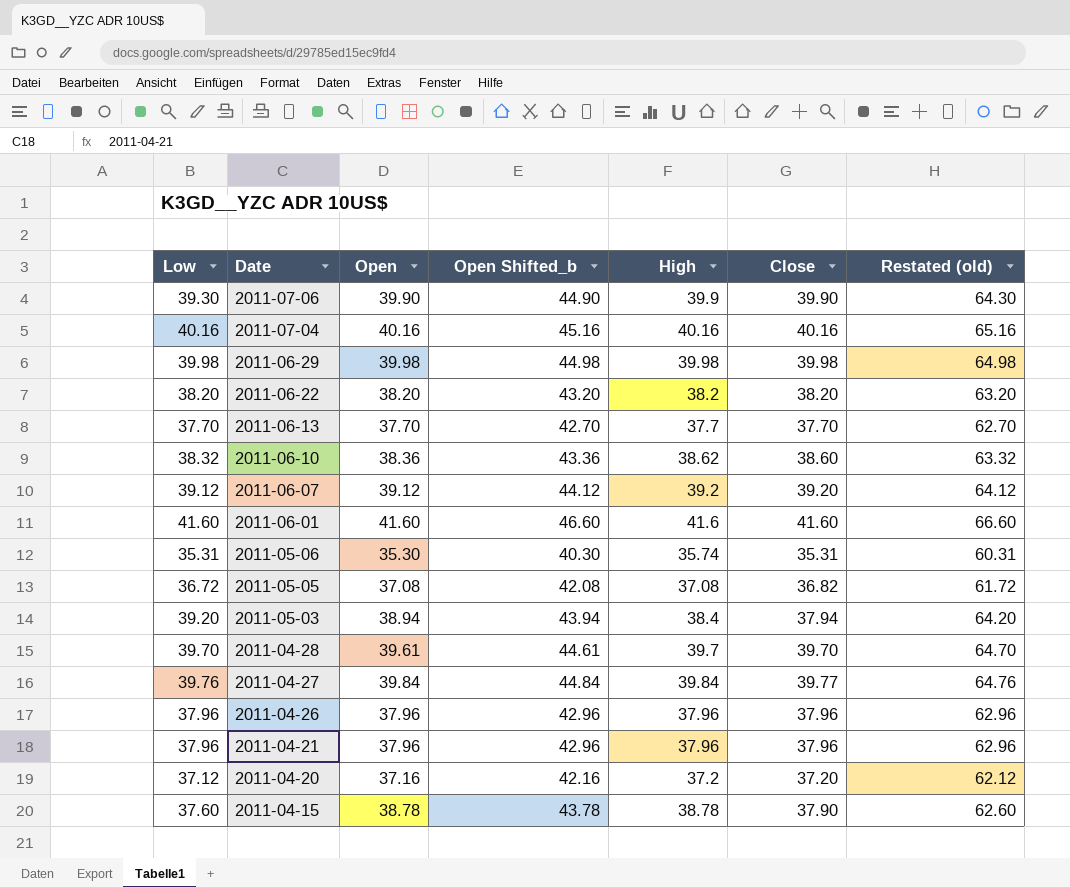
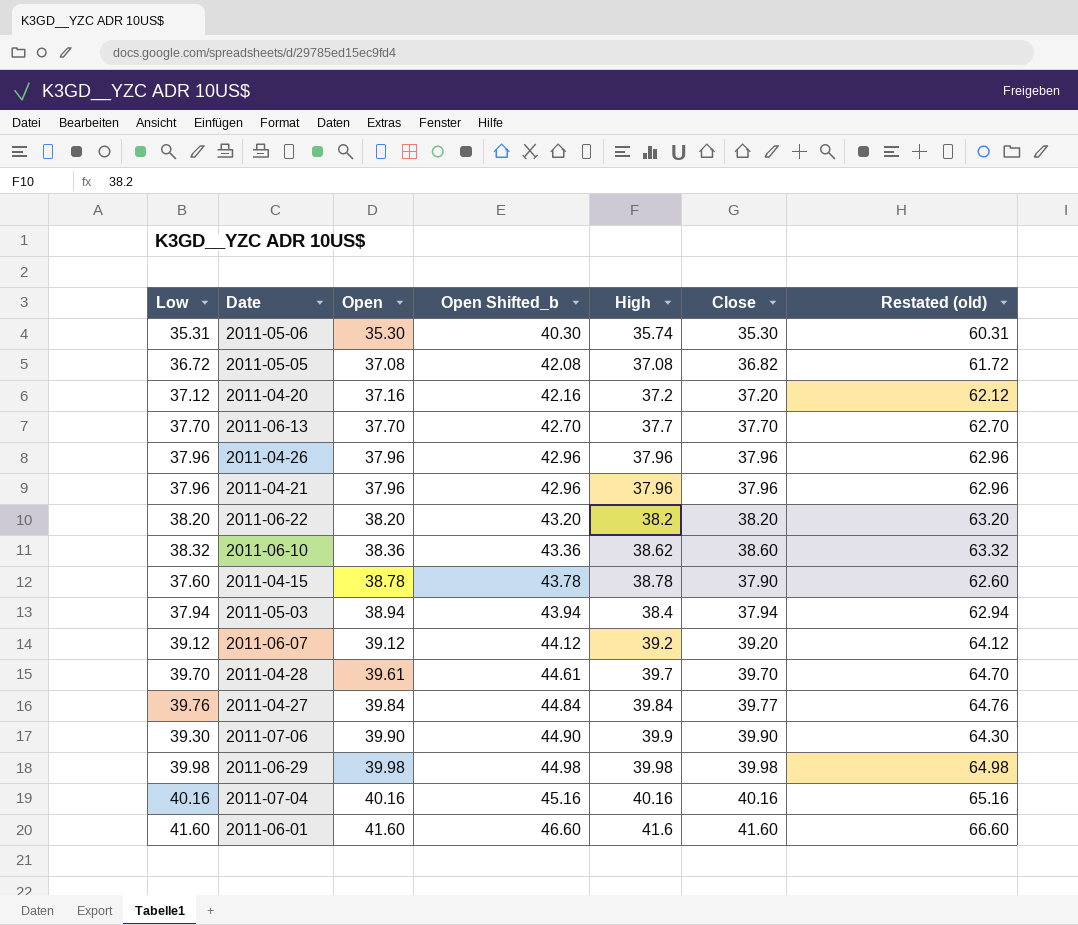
row order: Date descending -> Open ascending
2011-05-06 | Close: 35.31 -> 35.30
2011-05-03 | Low: 39.20 -> 37.94
2011-05-03 | Restated (old): 64.20 -> 62.94

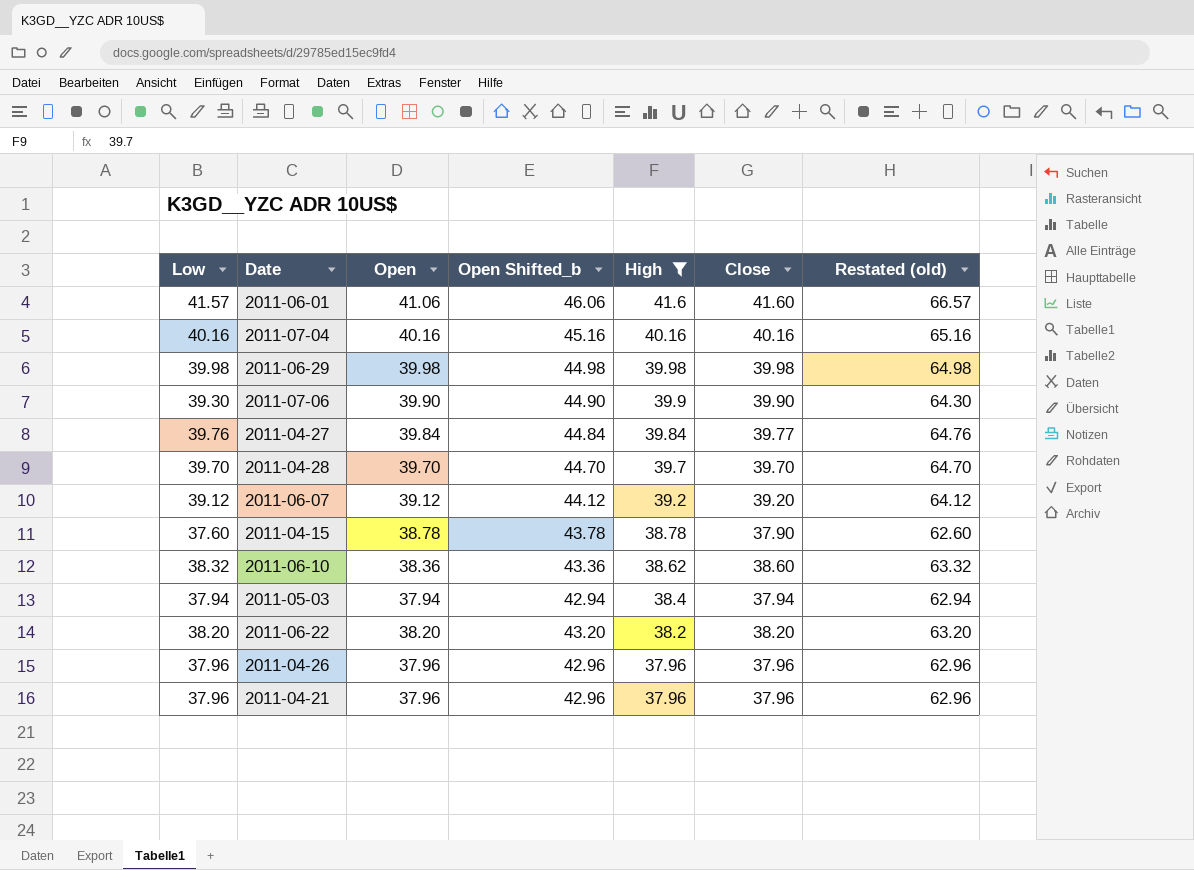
filter: none -> High >= 37.96
row order: Open ascending -> High descending
2011-06-01 | Low: 41.60 -> 41.57
2011-06-01 | Open: 41.60 -> 41.06
2011-06-01 | Open Shifted_b: 46.60 -> 46.06
2011-06-01 | Restated (old): 66.60 -> 66.57
2011-04-28 | Open: 39.61 -> 39.70
2011-04-28 | Open Shifted_b: 44.61 -> 44.70
2011-05-03 | Open: 38.94 -> 37.94
2011-05-03 | Open Shifted_b: 43.94 -> 42.94

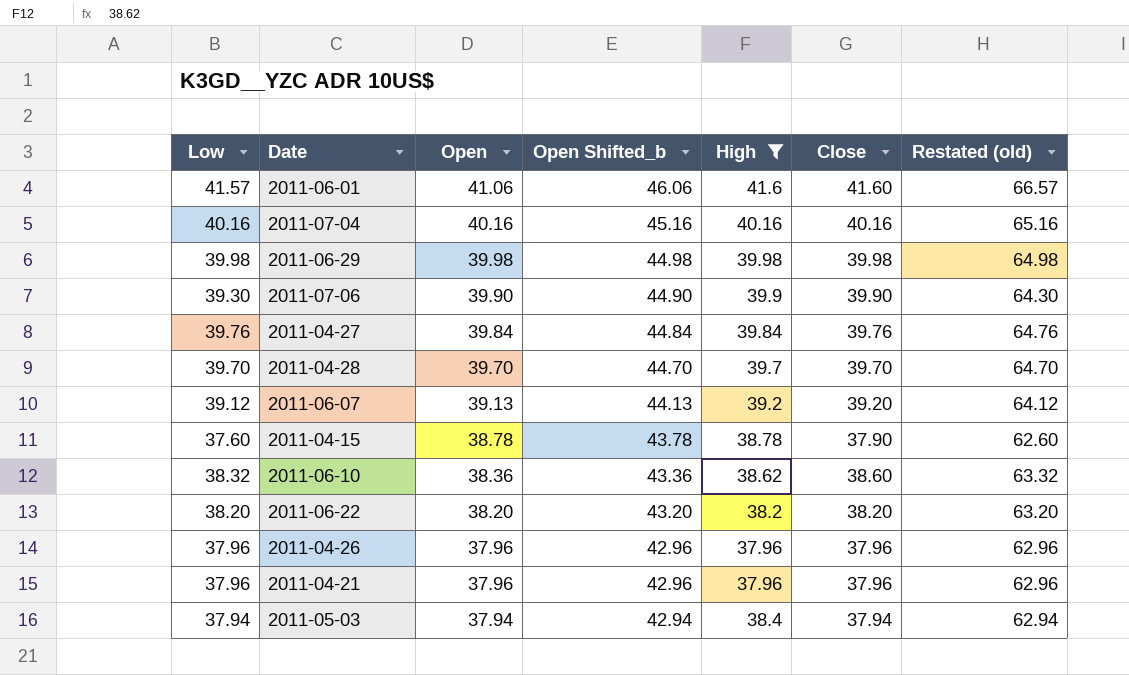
row order: High descending -> Open descending
2011-04-27 | Close: 39.77 -> 39.76
2011-06-07 | Open: 39.12 -> 39.13
2011-06-07 | Open Shifted_b: 44.12 -> 44.13

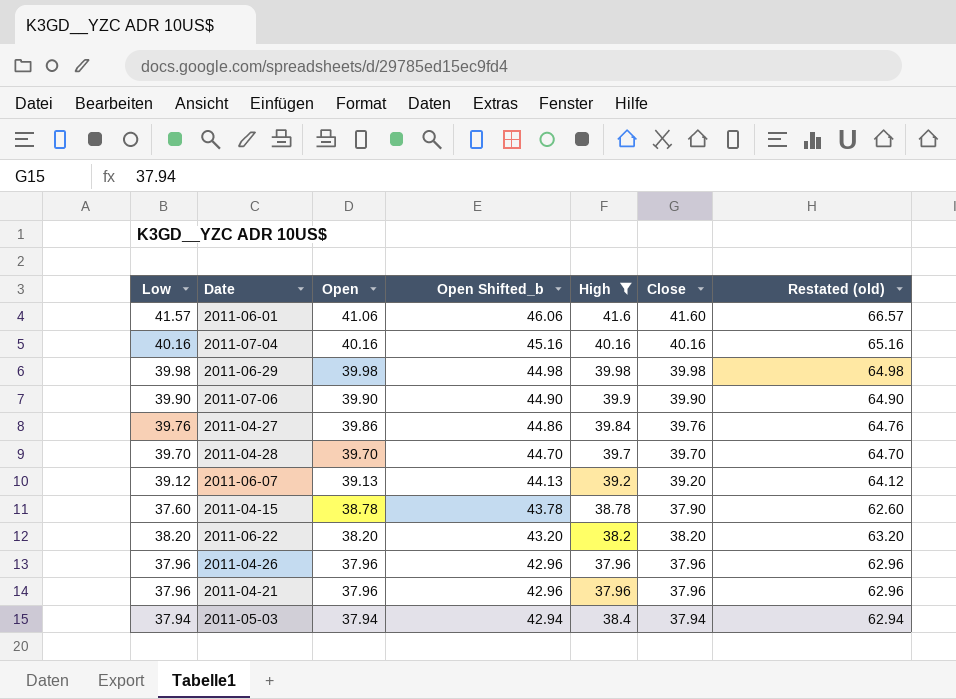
row 2011-06-10: 38.32 | 38.36 | 43.36 | 38.62 | 38.60 | 63.32 -> none
2011-07-06 | Low: 39.30 -> 39.90
2011-07-06 | Restated (old): 64.30 -> 64.90
2011-04-27 | Open: 39.84 -> 39.86
2011-04-27 | Open Shifted_b: 44.84 -> 44.86

